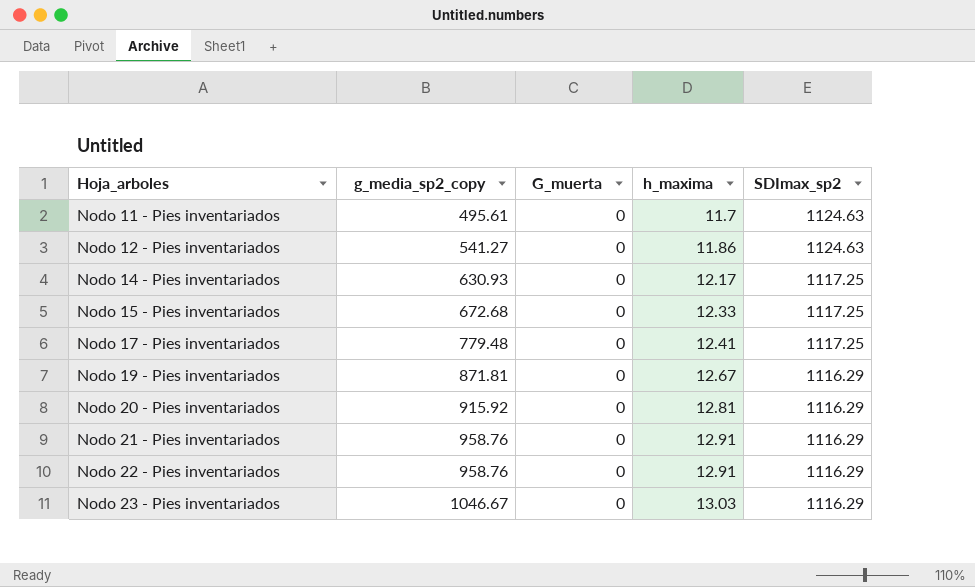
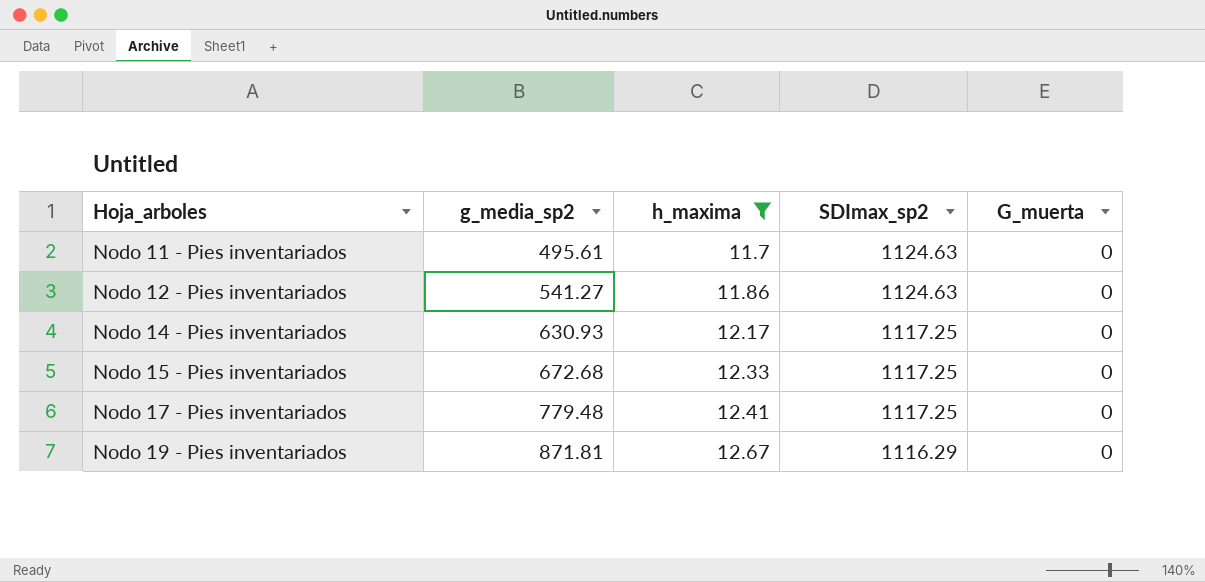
filter: none -> h_maxima <= 12.67
column name: g_media_sp2_copy -> g_media_sp2
column G_muerta | position: 3 -> 5

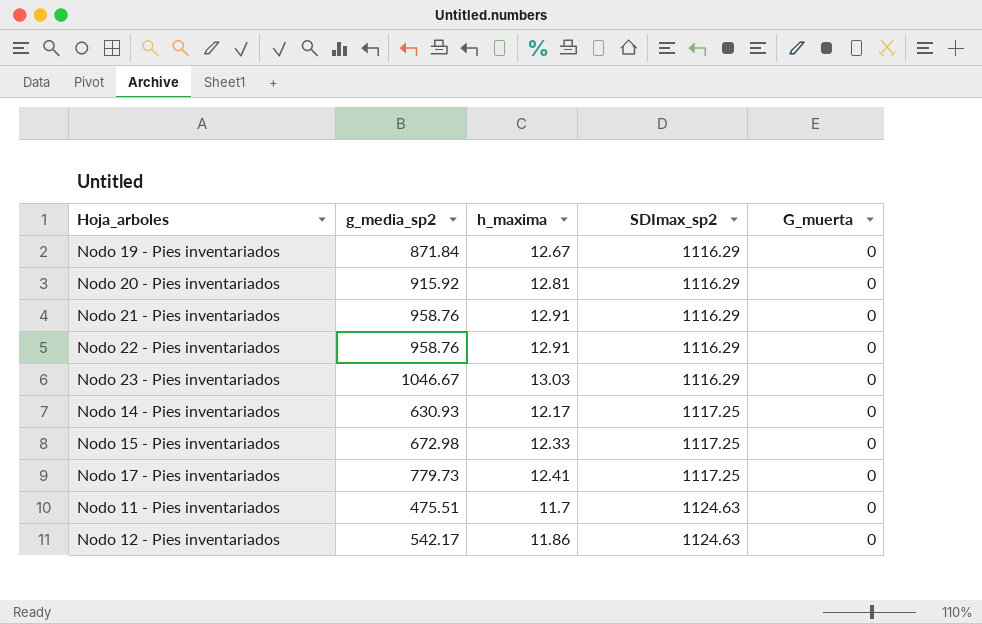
filter: h_maxima <= 12.67 -> none
row order: Hoja_arboles ascending -> SDImax_sp2 ascending
Nodo 19 - Pies inventariados | g_media_sp2: 871.81 -> 871.84
Nodo 15 - Pies inventariados | g_media_sp2: 672.68 -> 672.98
Nodo 17 - Pies inventariados | g_media_sp2: 779.48 -> 779.73
Nodo 11 - Pies inventariados | g_media_sp2: 495.61 -> 475.51
Nodo 12 - Pies inventariados | g_media_sp2: 541.27 -> 542.17

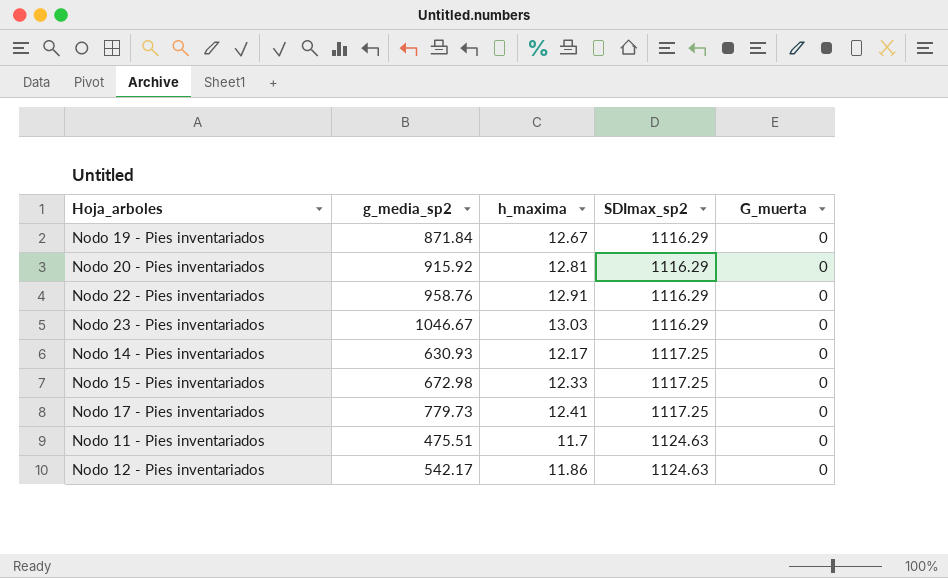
row Nodo 21 - Pies inventariados: 958.76 | 12.91 | 1116.29 | 0 -> none

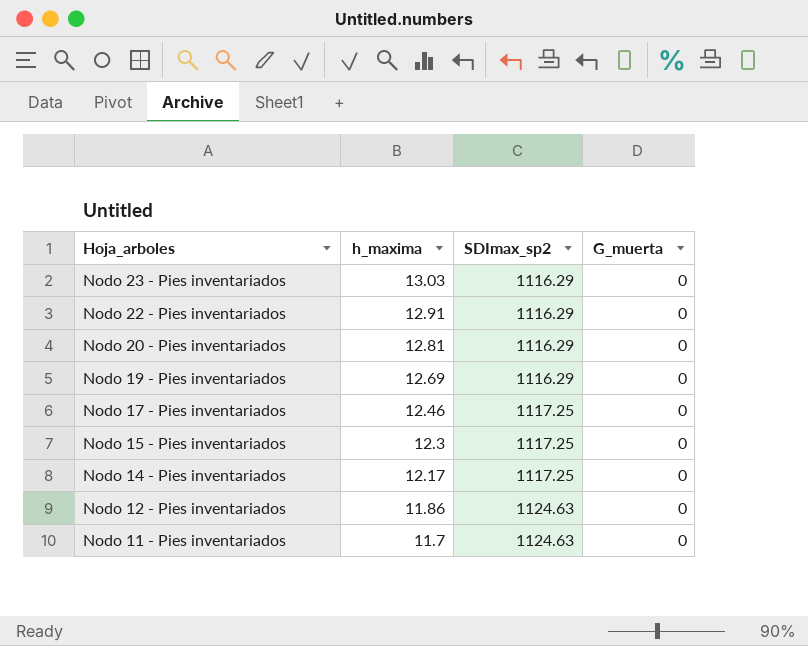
row order: SDImax_sp2 ascending -> Hoja_arboles descending
column g_media_sp2 | position: 2 -> none
Nodo 19 - Pies inventariados | h_maxima: 12.67 -> 12.69
Nodo 17 - Pies inventariados | h_maxima: 12.41 -> 12.46
Nodo 15 - Pies inventariados | h_maxima: 12.33 -> 12.3

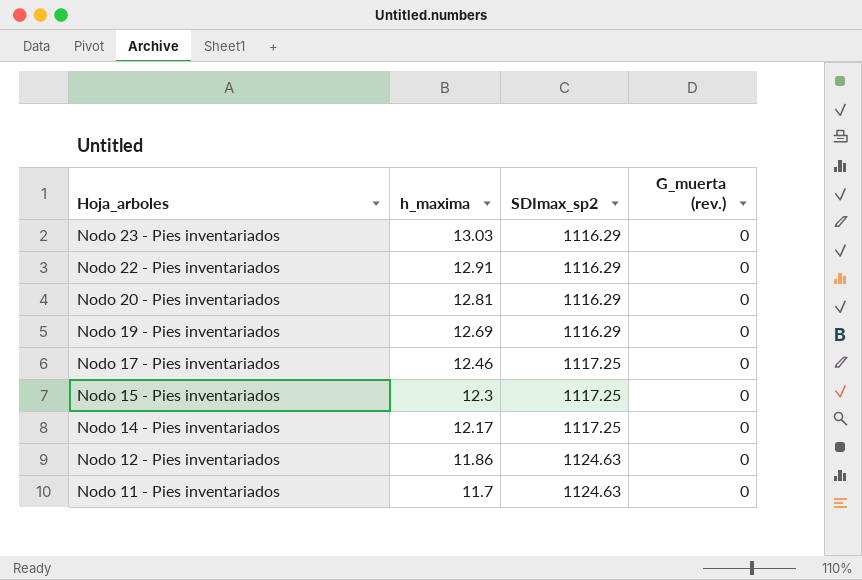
column name: G_muerta -> G_muerta (rev.)

